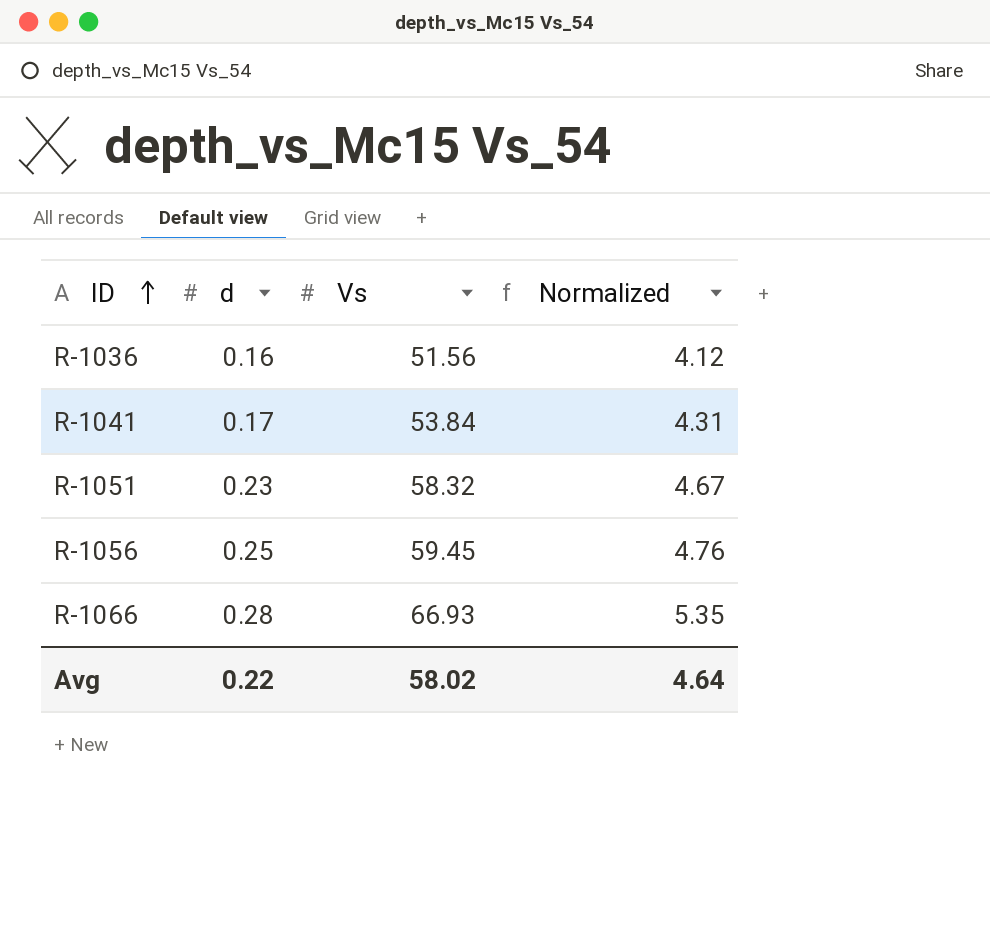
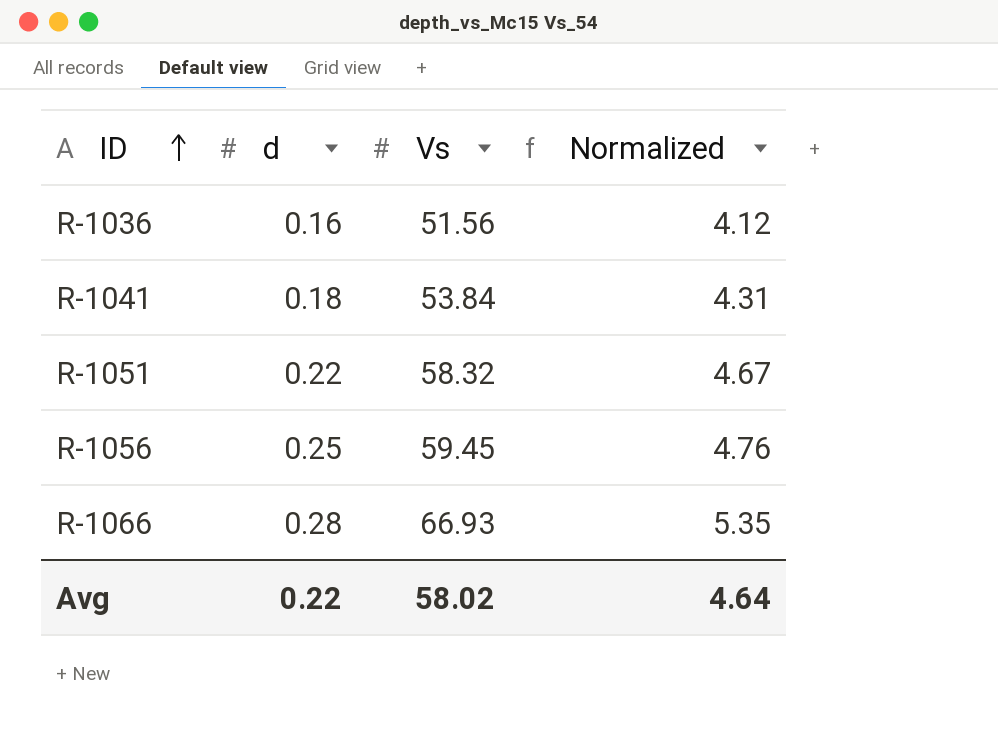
R-1041 | d: 0.17 -> 0.18
R-1051 | d: 0.23 -> 0.22

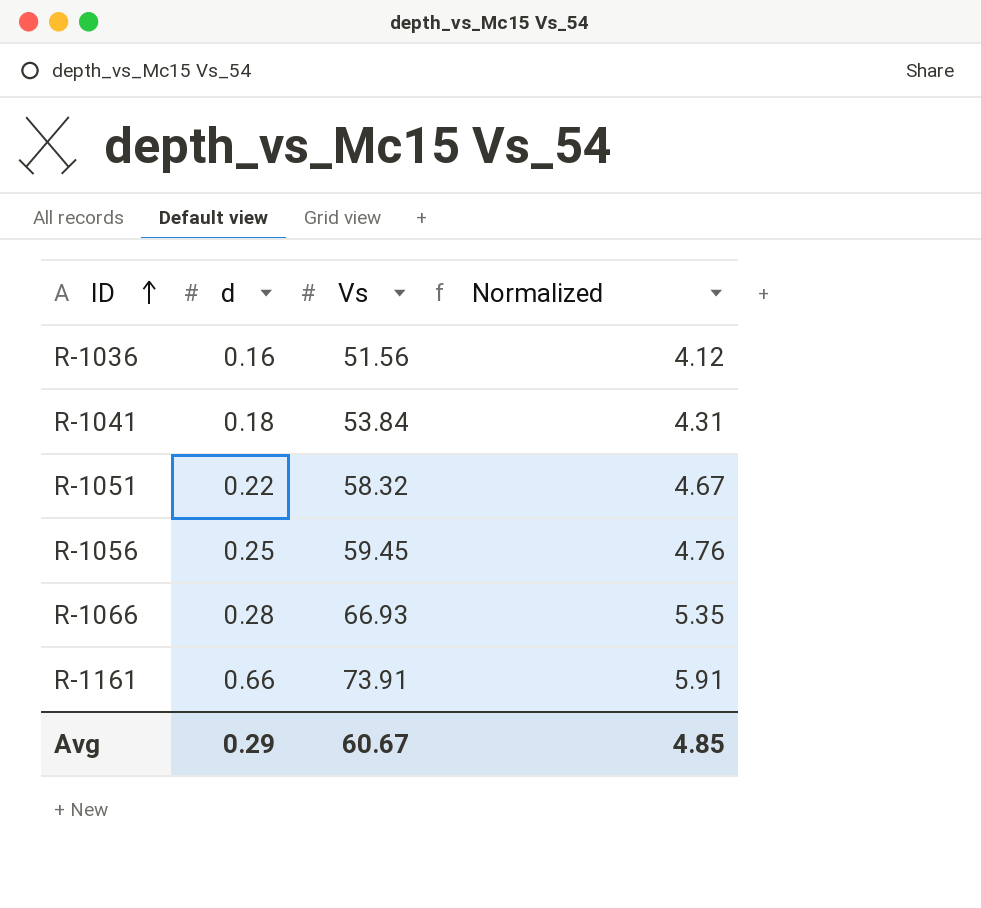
row R-1161: none -> 0.66 | 73.91 | 5.91
Avg | d: 0.22 -> 0.29
Avg | Vs: 58.02 -> 60.67
Avg | Normalized: 4.64 -> 4.85

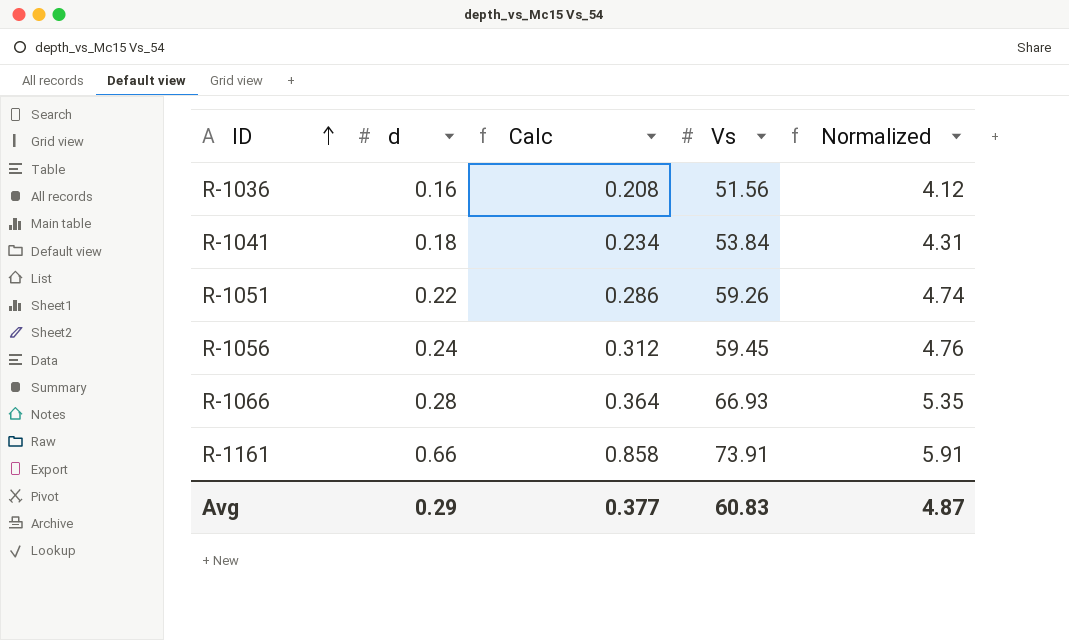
column Calc | formula: none -> [d] * 1.3
R-1051 | Vs: 58.32 -> 59.26
R-1051 | Normalized: 4.67 -> 4.74
R-1056 | d: 0.25 -> 0.24
Avg | Vs: 60.67 -> 60.83
Avg | Normalized: 4.85 -> 4.87

